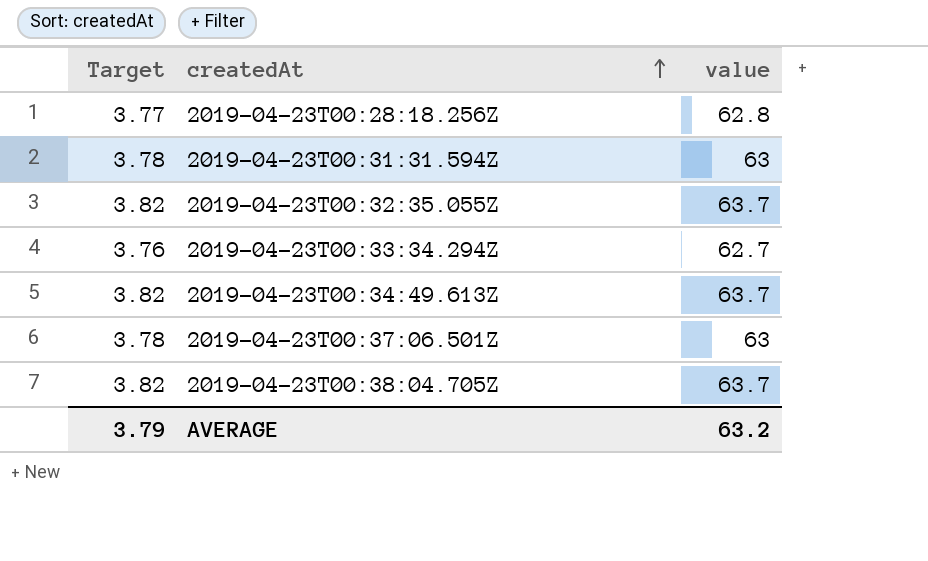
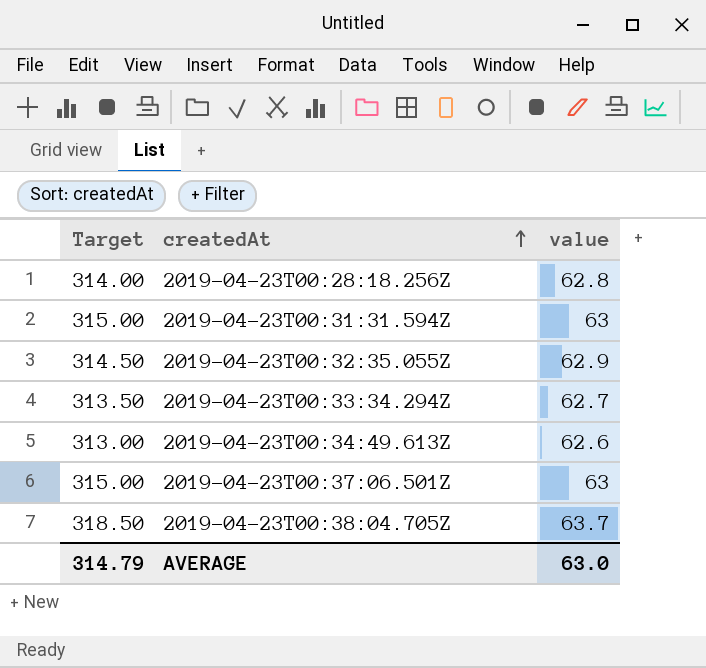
column Target | formula: [value] * 0.06 -> [value] * 5
2019-04-23T00:32:35.055Z | value: 63.7 -> 62.9
2019-04-23T00:34:49.613Z | value: 63.7 -> 62.6
AVERAGE | Target: 3.79 -> 314.79
AVERAGE | value: 63.2 -> 63.0

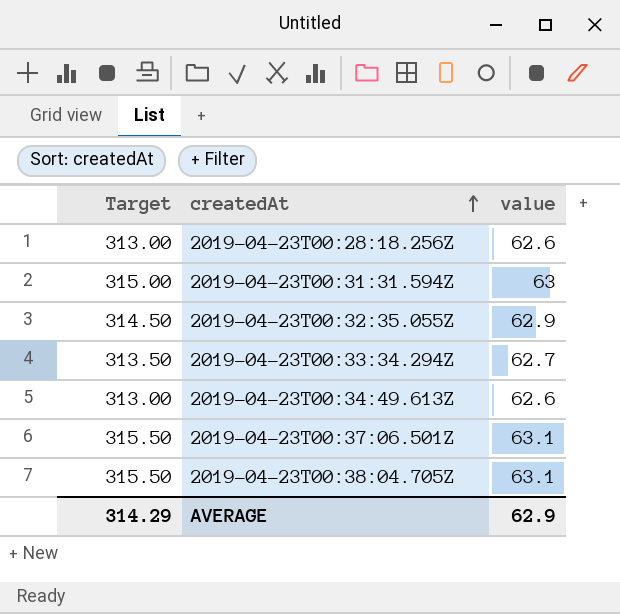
2019-04-23T00:28:18.256Z | Target: 314.00 -> 313.00
2019-04-23T00:28:18.256Z | value: 62.8 -> 62.6
2019-04-23T00:37:06.501Z | Target: 315.00 -> 315.50
2019-04-23T00:37:06.501Z | value: 63 -> 63.1
2019-04-23T00:38:04.705Z | Target: 318.50 -> 315.50
2019-04-23T00:38:04.705Z | value: 63.7 -> 63.1
AVERAGE | Target: 314.79 -> 314.29
AVERAGE | value: 63.0 -> 62.9

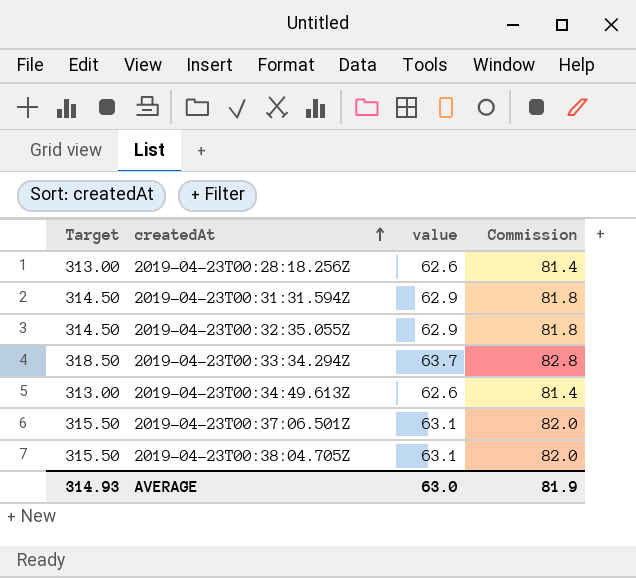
column Commission | formula: none -> [value] * 1.3
2019-04-23T00:31:31.594Z | Target: 315.00 -> 314.50
2019-04-23T00:31:31.594Z | value: 63 -> 62.9
2019-04-23T00:33:34.294Z | Target: 313.50 -> 318.50
2019-04-23T00:33:34.294Z | value: 62.7 -> 63.7
AVERAGE | Target: 314.29 -> 314.93
AVERAGE | value: 62.9 -> 63.0

